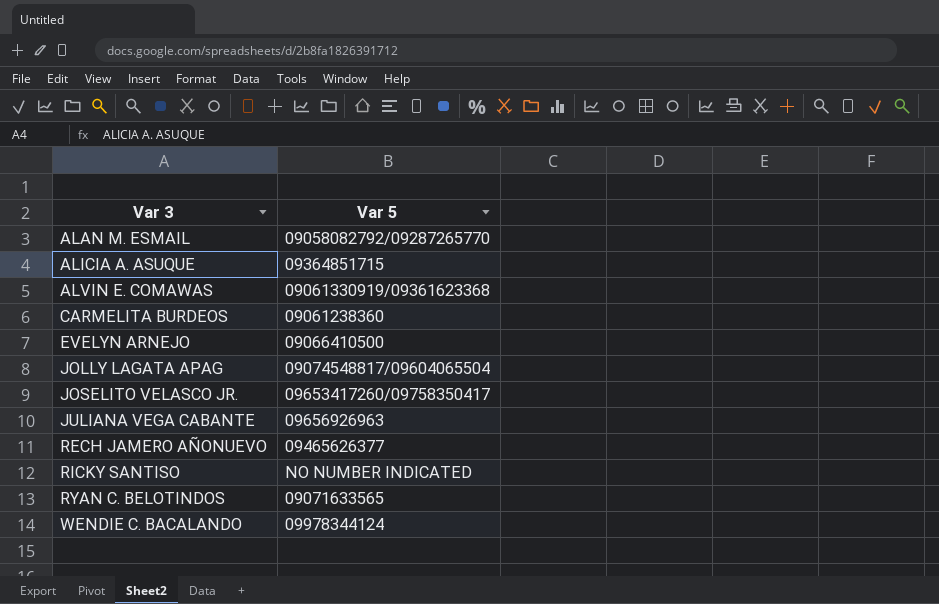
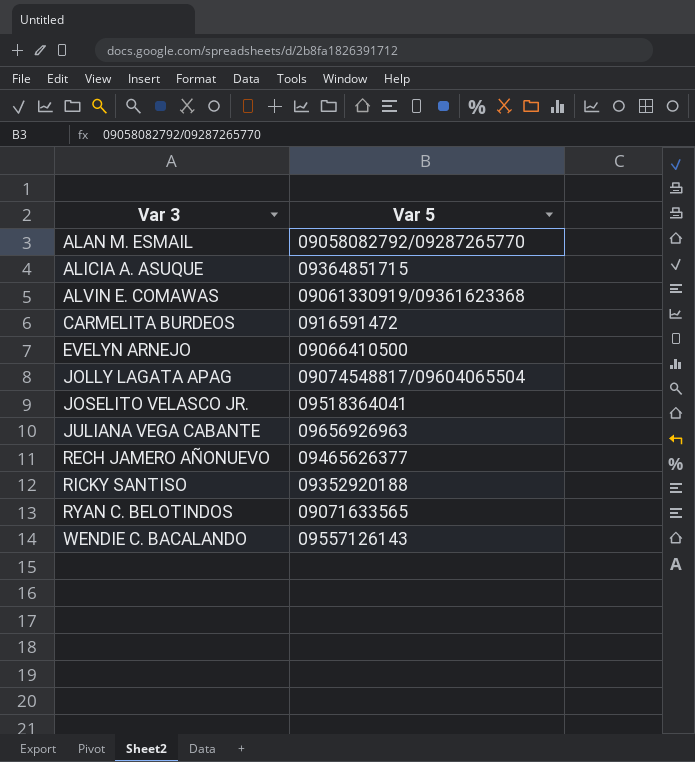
CARMELITA BURDEOS | Var 5: 09061238360 -> 0916591472
JOSELITO VELASCO JR. | Var 5: 09653417260/09758350417 -> 09518364041
RICKY SANTISO | Var 5: NO NUMBER INDICATED -> 09352920188
WENDIE C. BACALANDO | Var 5: 09978344124 -> 09557126143

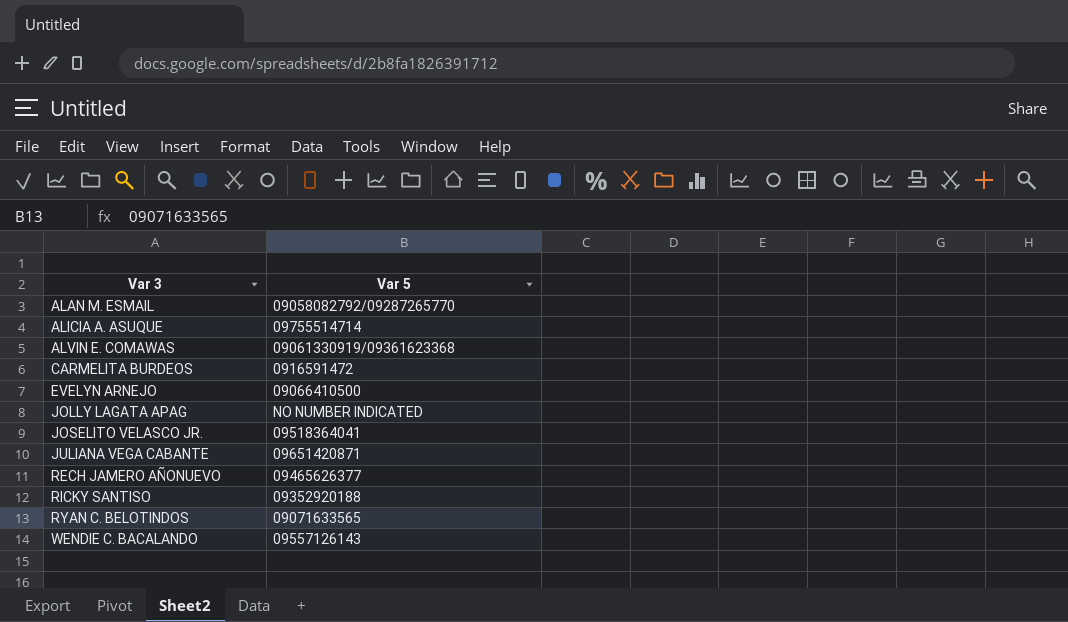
ALICIA A. ASUQUE | Var 5: 09364851715 -> 09755514714
JOLLY LAGATA APAG | Var 5: 09074548817/09604065504 -> NO NUMBER INDICATED
JULIANA VEGA CABANTE | Var 5: 09656926963 -> 09651420871

